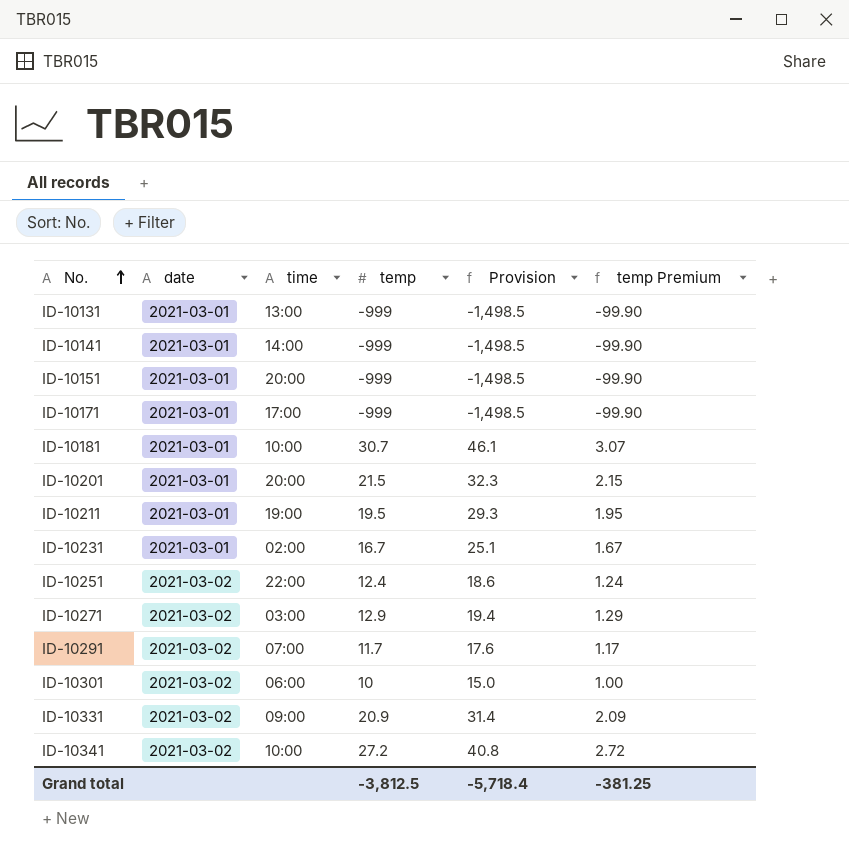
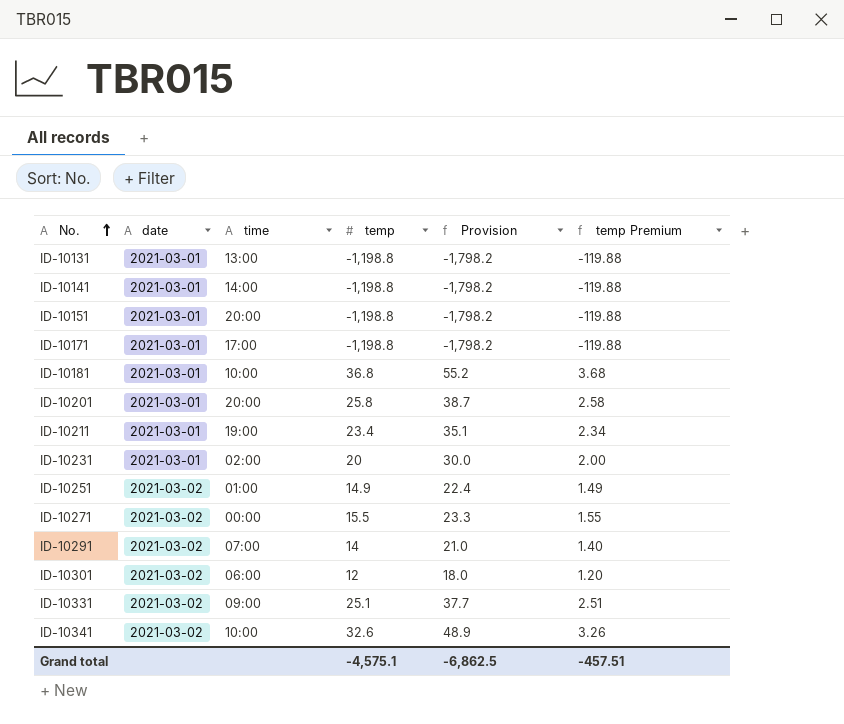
ID-10131 | temp: -999 -> -1,198.8
ID-10131 | Provision: -1,498.5 -> -1,798.2
ID-10131 | temp Premium: -99.90 -> -119.88
ID-10141 | temp: -999 -> -1,198.8
ID-10141 | Provision: -1,498.5 -> -1,798.2
ID-10141 | temp Premium: -99.90 -> -119.88
ID-10151 | temp: -999 -> -1,198.8
ID-10151 | Provision: -1,498.5 -> -1,798.2
ID-10151 | temp Premium: -99.90 -> -119.88
ID-10171 | temp: -999 -> -1,198.8
ID-10171 | Provision: -1,498.5 -> -1,798.2
ID-10171 | temp Premium: -99.90 -> -119.88
ID-10181 | temp: 30.7 -> 36.8
ID-10181 | Provision: 46.1 -> 55.2
ID-10181 | temp Premium: 3.07 -> 3.68
ID-10201 | temp: 21.5 -> 25.8
ID-10201 | Provision: 32.3 -> 38.7
ID-10201 | temp Premium: 2.15 -> 2.58
ID-10211 | temp: 19.5 -> 23.4
ID-10211 | Provision: 29.3 -> 35.1
ID-10211 | temp Premium: 1.95 -> 2.34
ID-10231 | temp: 16.7 -> 20
ID-10231 | Provision: 25.1 -> 30.0
ID-10231 | temp Premium: 1.67 -> 2.00
ID-10251 | time: 22:00 -> 01:00
ID-10251 | temp: 12.4 -> 14.9
ID-10251 | Provision: 18.6 -> 22.4
ID-10251 | temp Premium: 1.24 -> 1.49
ID-10271 | time: 03:00 -> 00:00
ID-10271 | temp: 12.9 -> 15.5
ID-10271 | Provision: 19.4 -> 23.3
ID-10271 | temp Premium: 1.29 -> 1.55
ID-10291 | temp: 11.7 -> 14
ID-10291 | Provision: 17.6 -> 21.0
ID-10291 | temp Premium: 1.17 -> 1.40
ID-10301 | temp: 10 -> 12
ID-10301 | Provision: 15.0 -> 18.0
ID-10301 | temp Premium: 1.00 -> 1.20
ID-10331 | temp: 20.9 -> 25.1
ID-10331 | Provision: 31.4 -> 37.7
ID-10331 | temp Premium: 2.09 -> 2.51
ID-10341 | temp: 27.2 -> 32.6
ID-10341 | Provision: 40.8 -> 48.9
ID-10341 | temp Premium: 2.72 -> 3.26
Grand total | temp: -3,812.5 -> -4,575.1
Grand total | Provision: -5,718.4 -> -6,862.5
Grand total | temp Premium: -381.25 -> -457.51

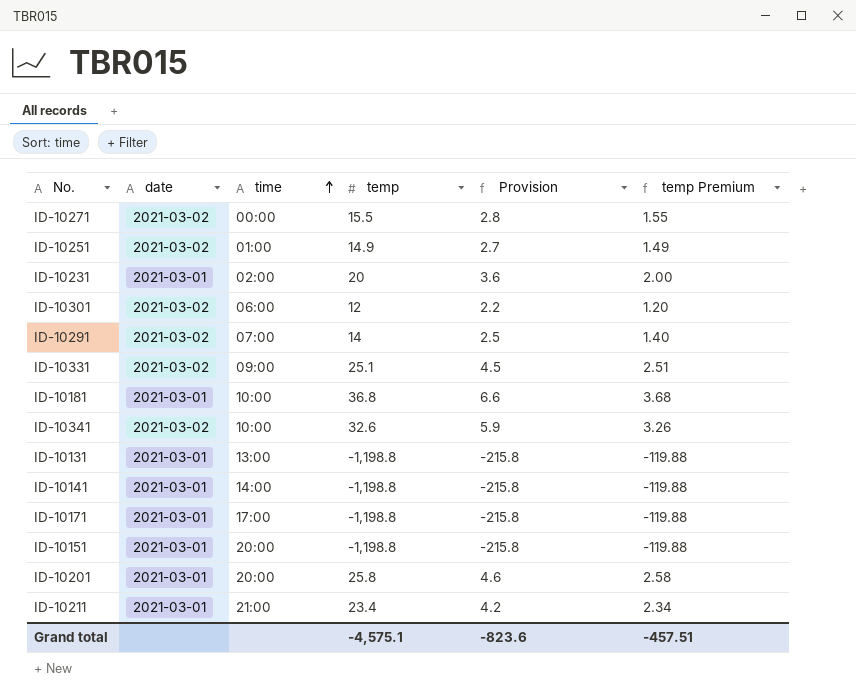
row order: No. ascending -> time ascending
column Provision | formula: [temp] * 1.5 -> [temp] * 0.18
ID-10211 | time: 19:00 -> 21:00
Grand total | Provision: -6,862.5 -> -823.6

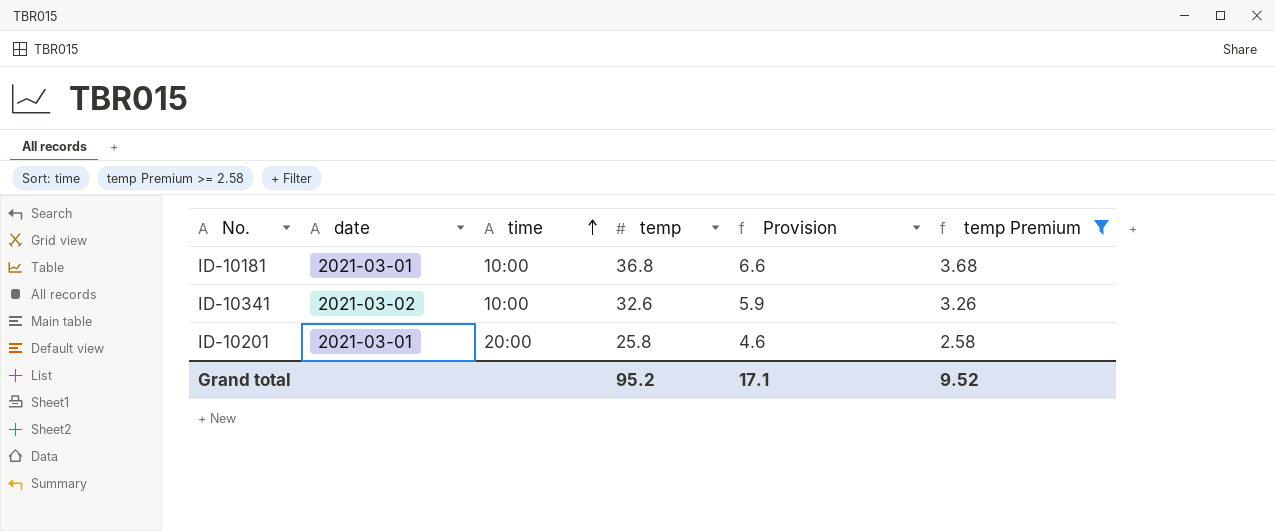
filter: none -> temp Premium >= 2.58
Grand total | temp: -4,575.1 -> 95.2
Grand total | Provision: -823.6 -> 17.1
Grand total | temp Premium: -457.51 -> 9.52

